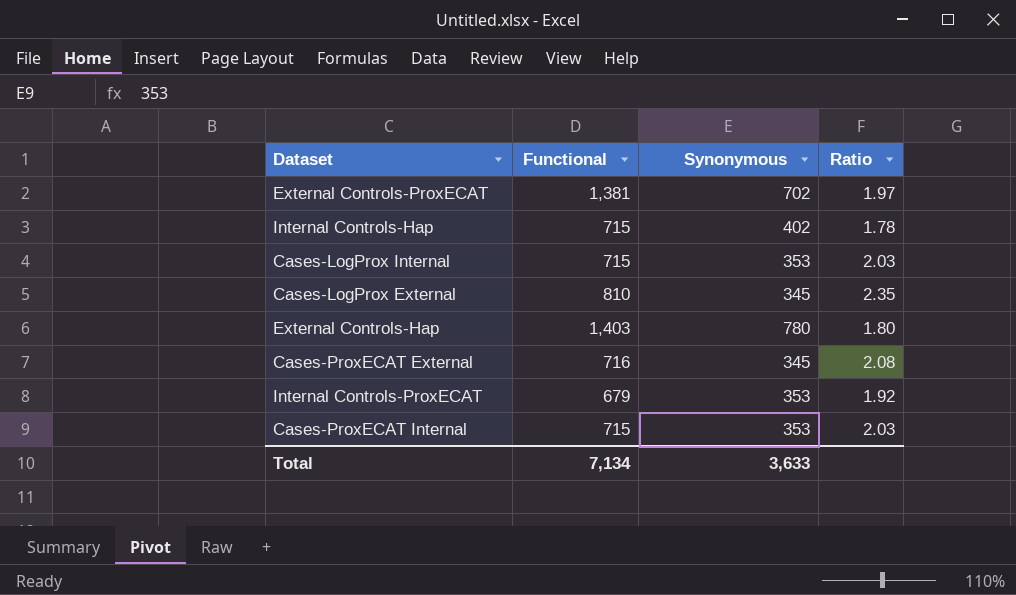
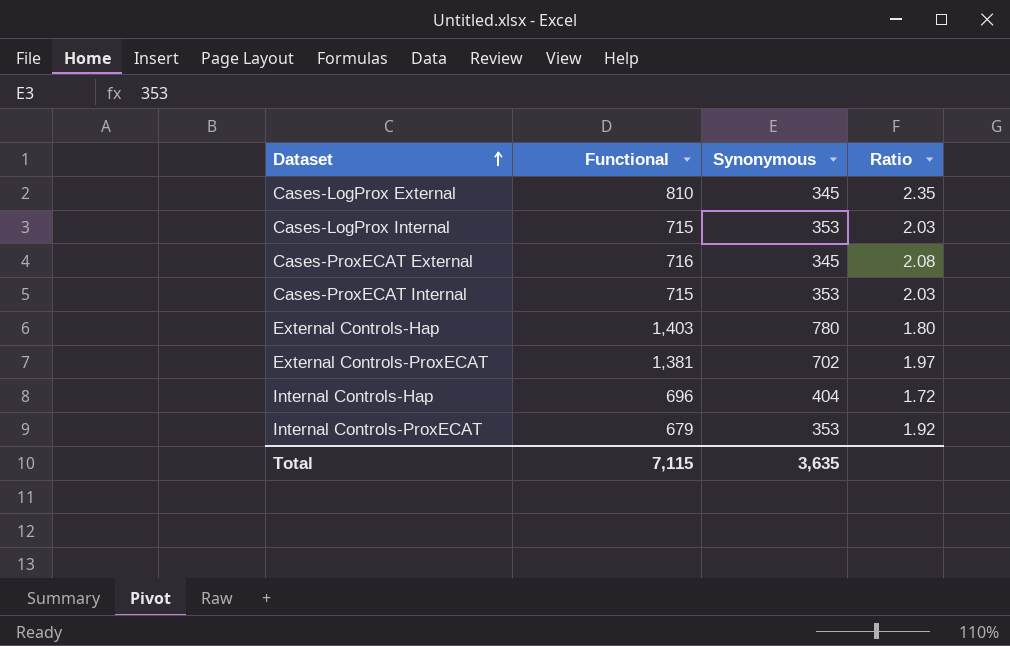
row order: none -> Dataset ascending
Internal Controls-Hap | Functional: 715 -> 696
Internal Controls-Hap | Synonymous: 402 -> 404
Internal Controls-Hap | Ratio: 1.78 -> 1.72
Total | Functional: 7,134 -> 7,115
Total | Synonymous: 3,633 -> 3,635

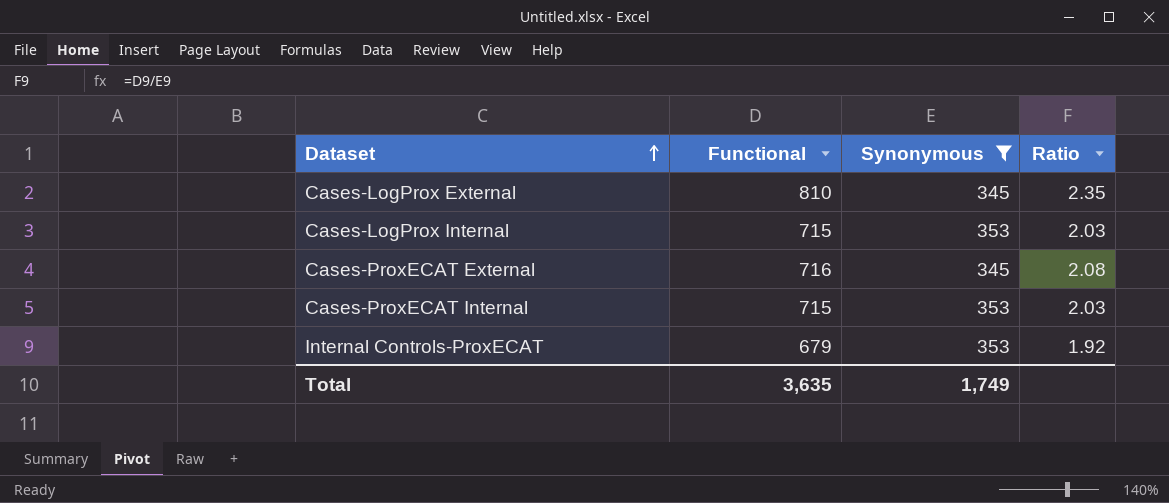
filter: none -> Synonymous <= 353
Total | Functional: 7,115 -> 3,635
Total | Synonymous: 3,635 -> 1,749

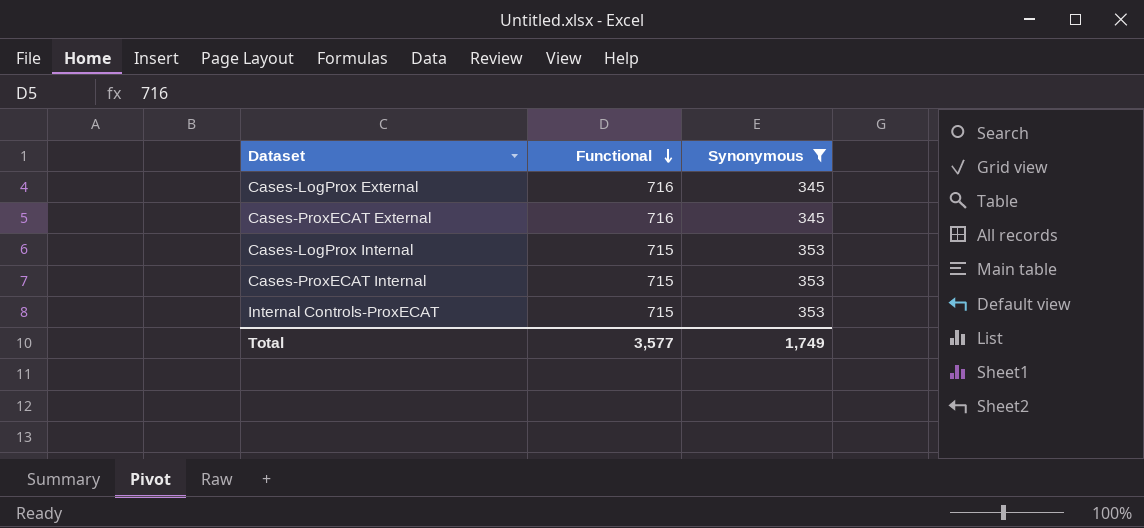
row order: Dataset ascending -> Functional descending
column Ratio | formula: [Functional] / [Synonymous] -> none
Cases-LogProx External | Functional: 810 -> 716
Internal Controls-ProxECAT | Functional: 679 -> 715
Total | Functional: 3,635 -> 3,577

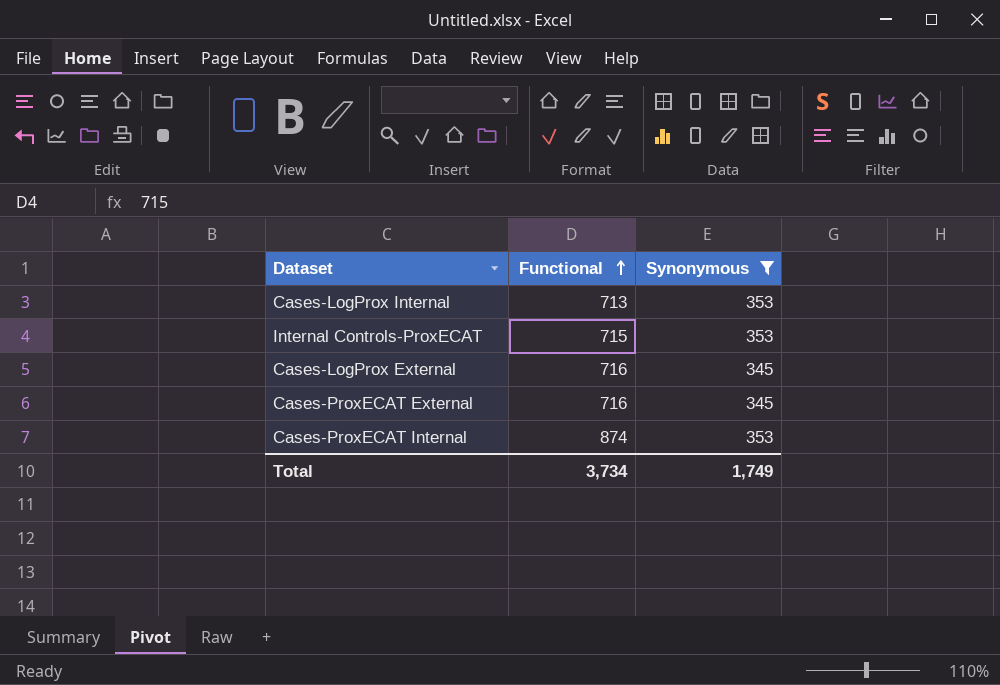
row order: Functional descending -> Functional ascending
Cases-LogProx Internal | Functional: 715 -> 713
Cases-ProxECAT Internal | Functional: 715 -> 874
Total | Functional: 3,577 -> 3,734

